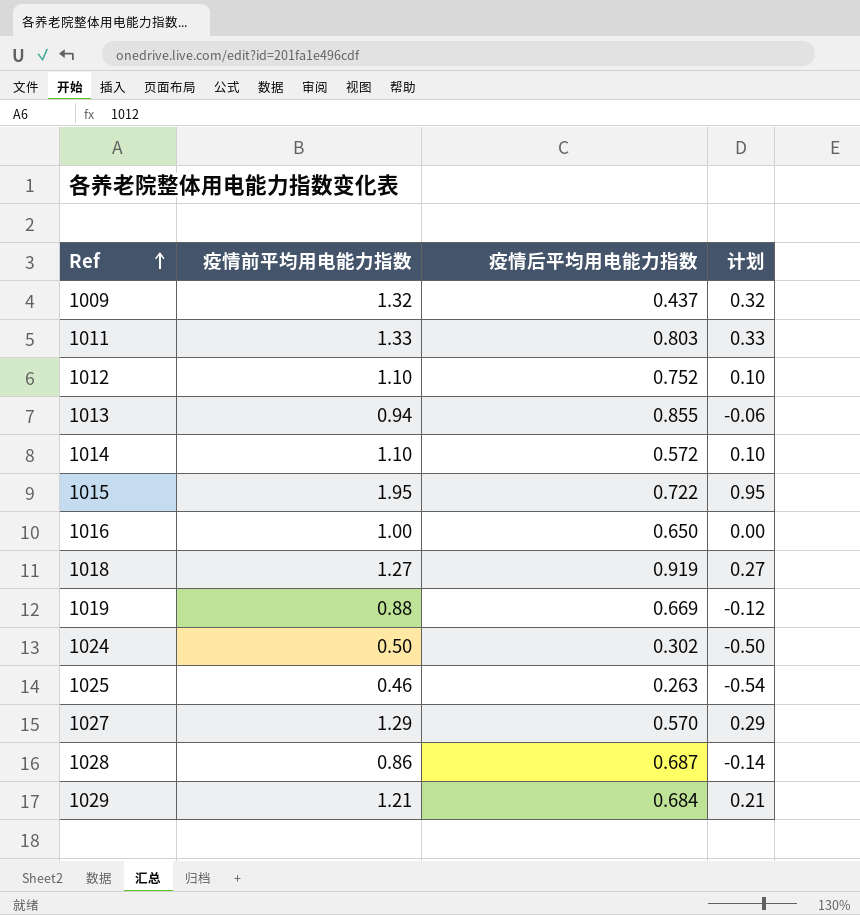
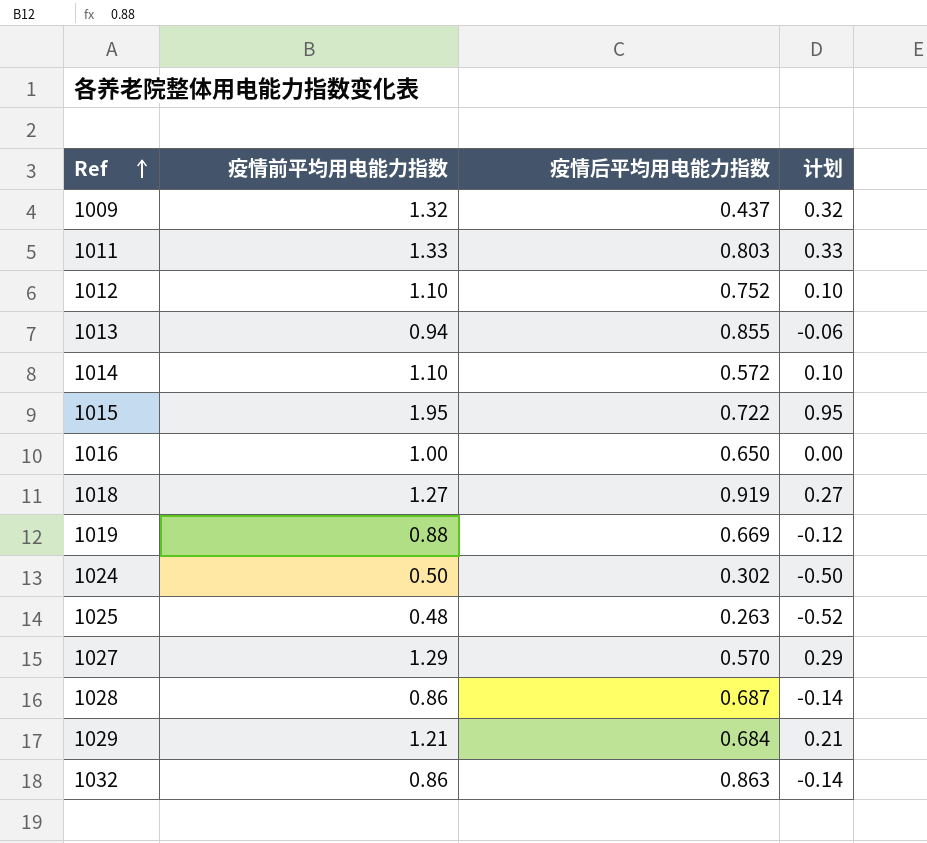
1025 | 疫情前平均用电能力指数: 0.46 -> 0.48
1025 | 计划: -0.54 -> -0.52
row 1032: none -> 0.86 | 0.863 | -0.14

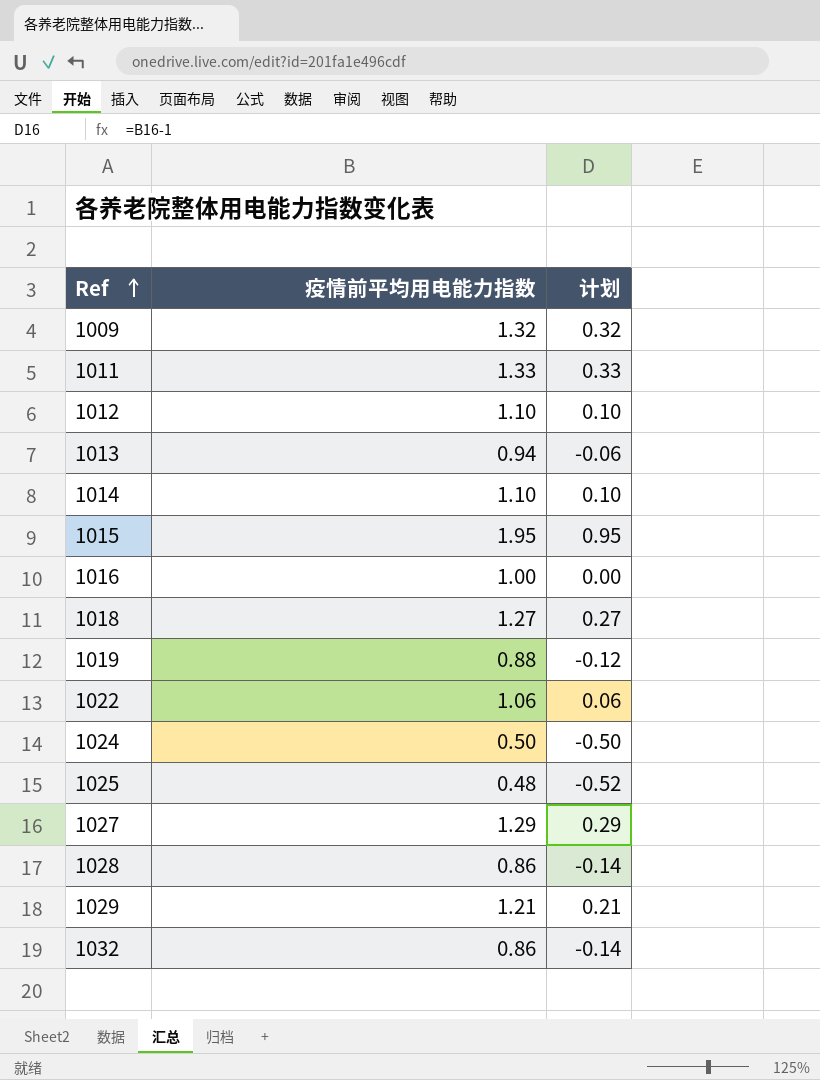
column 疫情后平均用电能力指数 | position: 3 -> none
row 1022: none -> 1.06 | 0.06

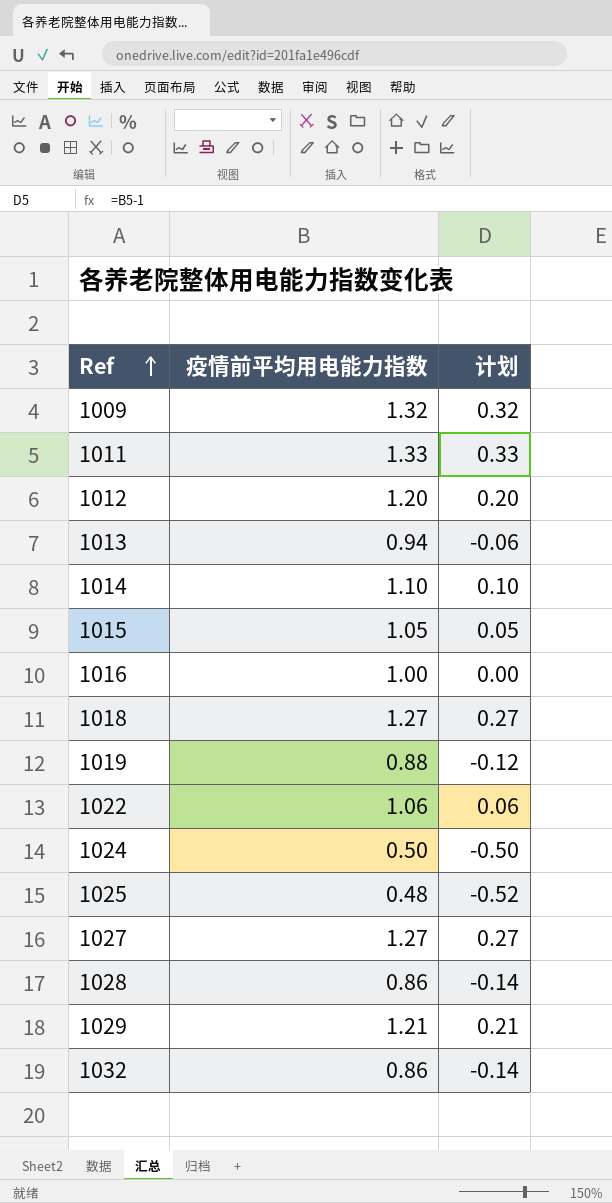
1012 | 疫情前平均用电能力指数: 1.10 -> 1.20
1012 | 计划: 0.10 -> 0.20
1015 | 疫情前平均用电能力指数: 1.95 -> 1.05
1015 | 计划: 0.95 -> 0.05
1027 | 疫情前平均用电能力指数: 1.29 -> 1.27
1027 | 计划: 0.29 -> 0.27

